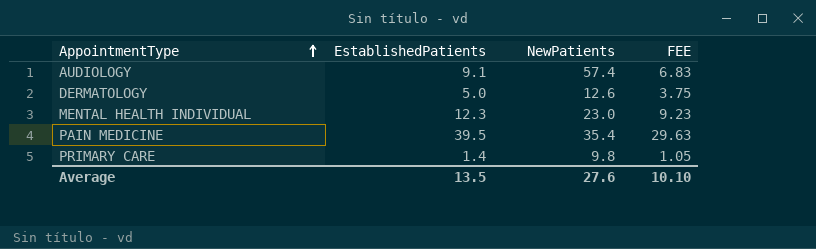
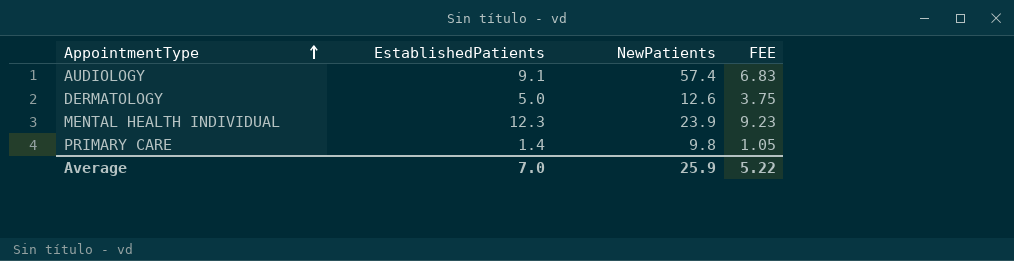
row PAIN MEDICINE: 39.5 | 35.4 | 29.63 -> none
MENTAL HEALTH INDIVIDUAL | NewPatients: 23.0 -> 23.9
Average | EstablishedPatients: 13.5 -> 7.0
Average | NewPatients: 27.6 -> 25.9
Average | FEE: 10.10 -> 5.22

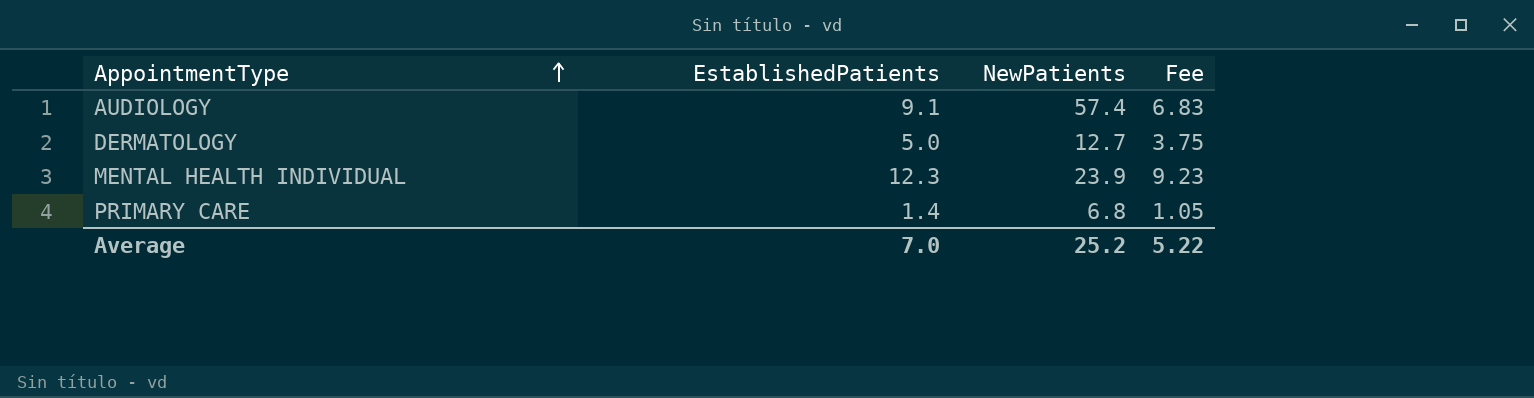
column name: FEE -> Fee
DERMATOLOGY | NewPatients: 12.6 -> 12.7
PRIMARY CARE | NewPatients: 9.8 -> 6.8
Average | NewPatients: 25.9 -> 25.2

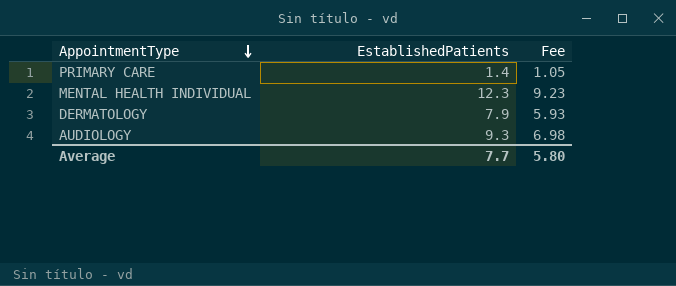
row order: AppointmentType ascending -> AppointmentType descending
column NewPatients | position: 3 -> none
DERMATOLOGY | EstablishedPatients: 5.0 -> 7.9
DERMATOLOGY | Fee: 3.75 -> 5.93
AUDIOLOGY | EstablishedPatients: 9.1 -> 9.3
AUDIOLOGY | Fee: 6.83 -> 6.98
Average | EstablishedPatients: 7.0 -> 7.7
Average | Fee: 5.22 -> 5.80

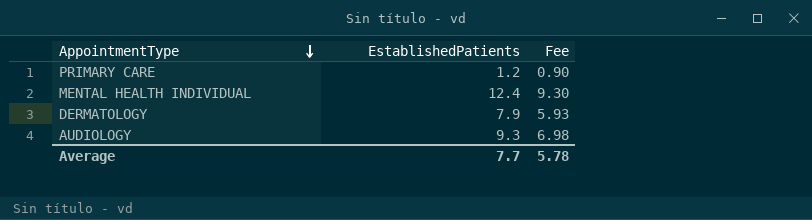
PRIMARY CARE | EstablishedPatients: 1.4 -> 1.2
PRIMARY CARE | Fee: 1.05 -> 0.90
MENTAL HEALTH INDIVIDUAL | EstablishedPatients: 12.3 -> 12.4
MENTAL HEALTH INDIVIDUAL | Fee: 9.23 -> 9.30
Average | Fee: 5.80 -> 5.78

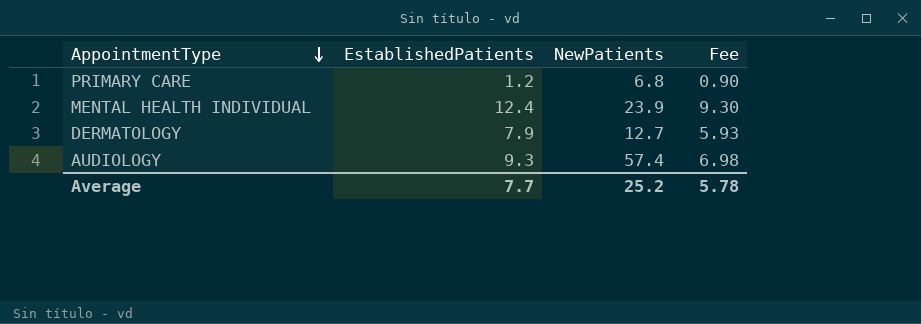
column NewPatients | position: none -> 3

